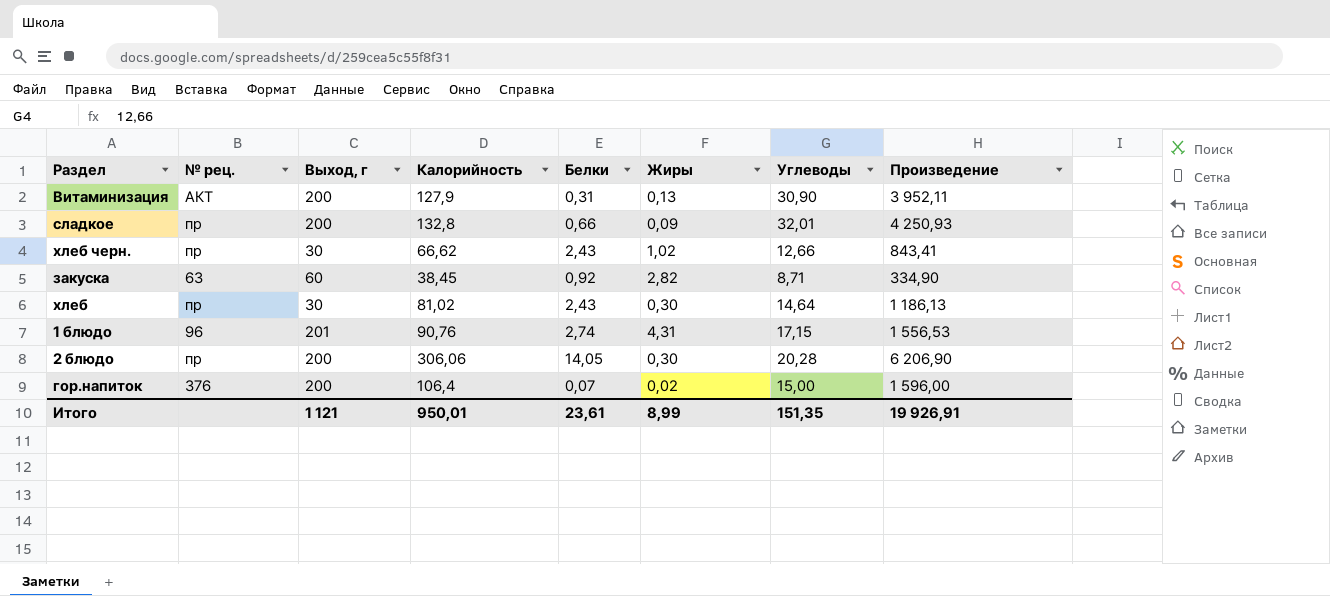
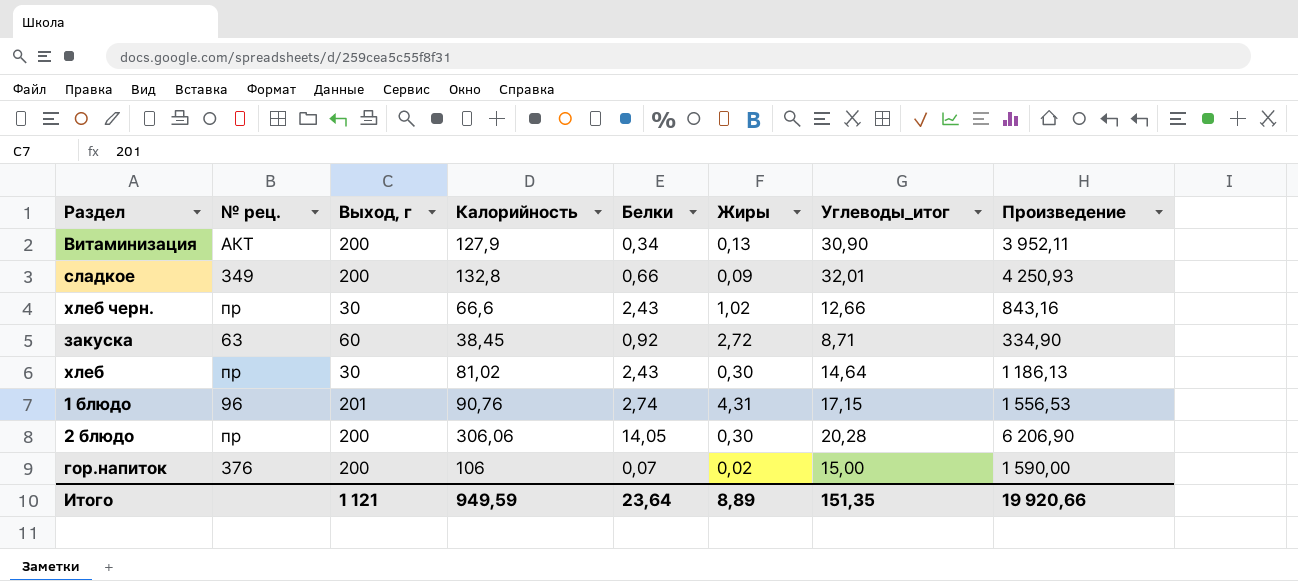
column name: Углеводы -> Углеводы_итог
Витаминизация | Белки: 0,31 -> 0,34
сладкое | № рец.: пр -> 349
хлеб черн. | Калорийность: 66,62 -> 66,6
хлеб черн. | Произведение: 843,41 -> 843,16
закуска | Жиры: 2,82 -> 2,72
гор.напиток | Калорийность: 106,4 -> 106
гор.напиток | Произведение: 1 596,00 -> 1 590,00
Итого | Калорийность: 950,01 -> 949,59
Итого | Белки: 23,61 -> 23,64
Итого | Жиры: 8,99 -> 8,89
Итого | Произведение: 19 926,91 -> 19 920,66

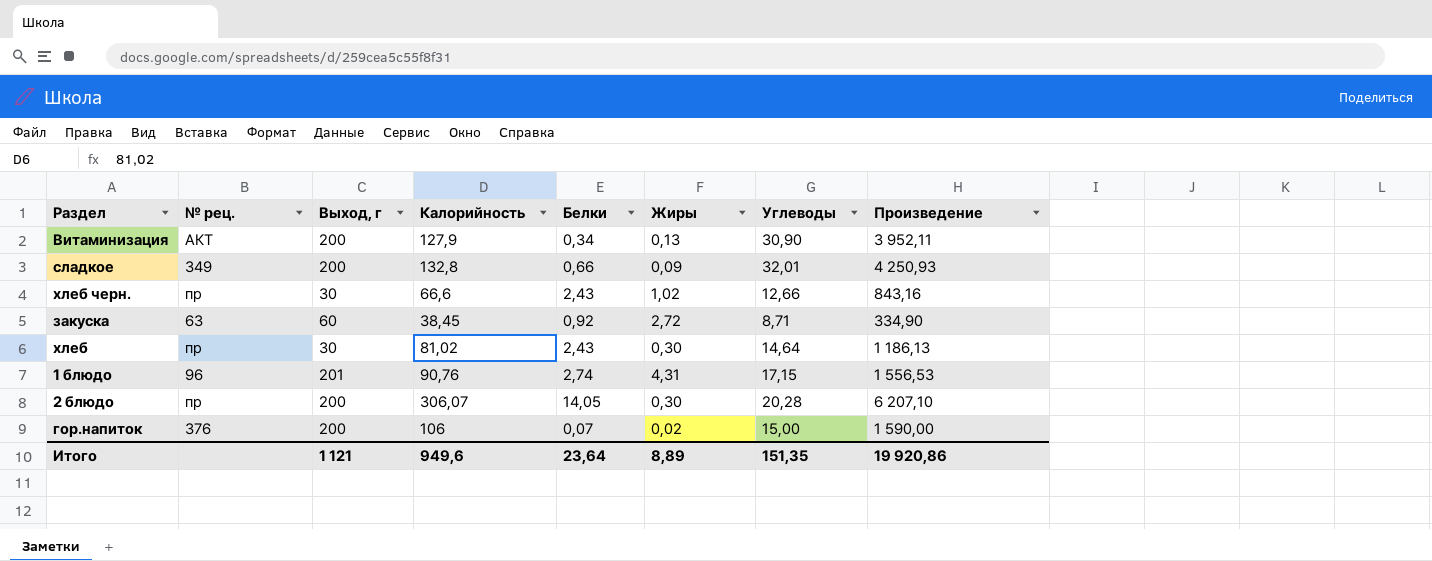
column name: Углеводы_итог -> Углеводы
2 блюдо | Калорийность: 306,06 -> 306,07
2 блюдо | Произведение: 6 206,90 -> 6 207,10
Итого | Калорийность: 949,59 -> 949,6
Итого | Произведение: 19 920,66 -> 19 920,86

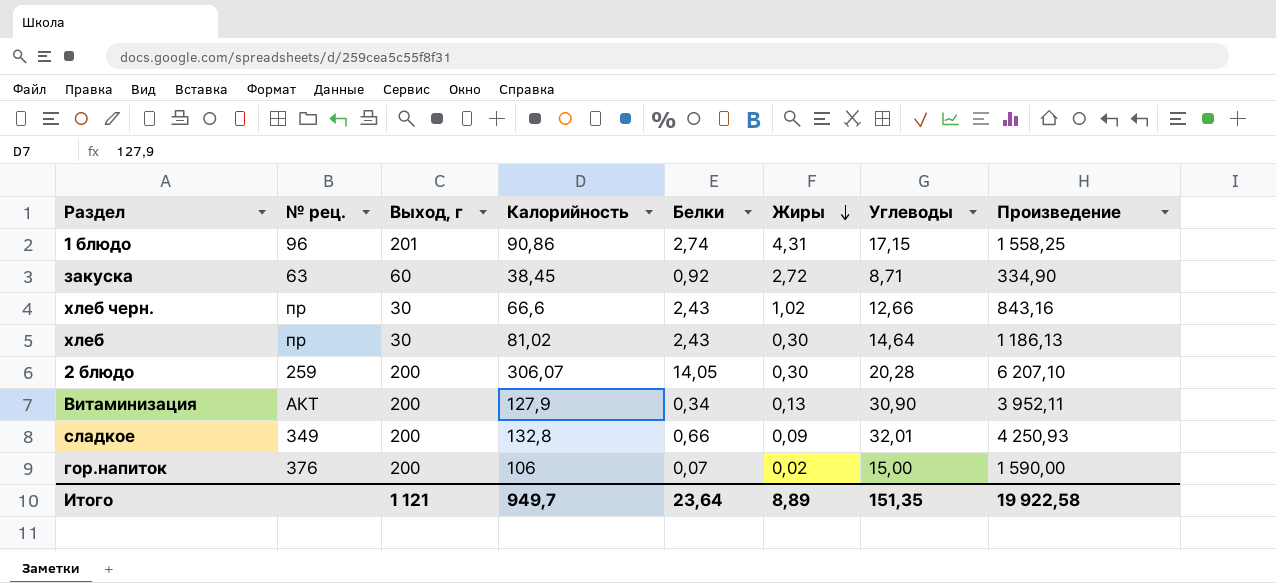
row order: none -> Жиры descending
1 блюдо | Калорийность: 90,76 -> 90,86
1 блюдо | Произведение: 1 556,53 -> 1 558,25
2 блюдо | № рец.: пр -> 259
Итого | Калорийность: 949,6 -> 949,7
Итого | Произведение: 19 920,86 -> 19 922,58

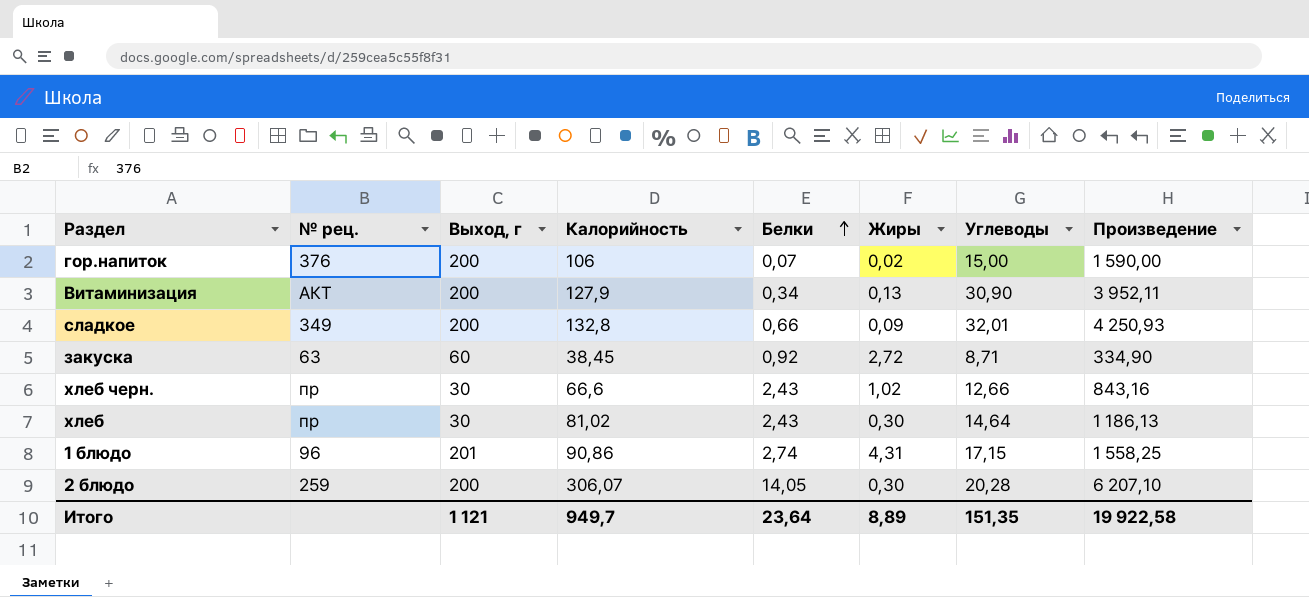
row order: Жиры descending -> Белки ascending

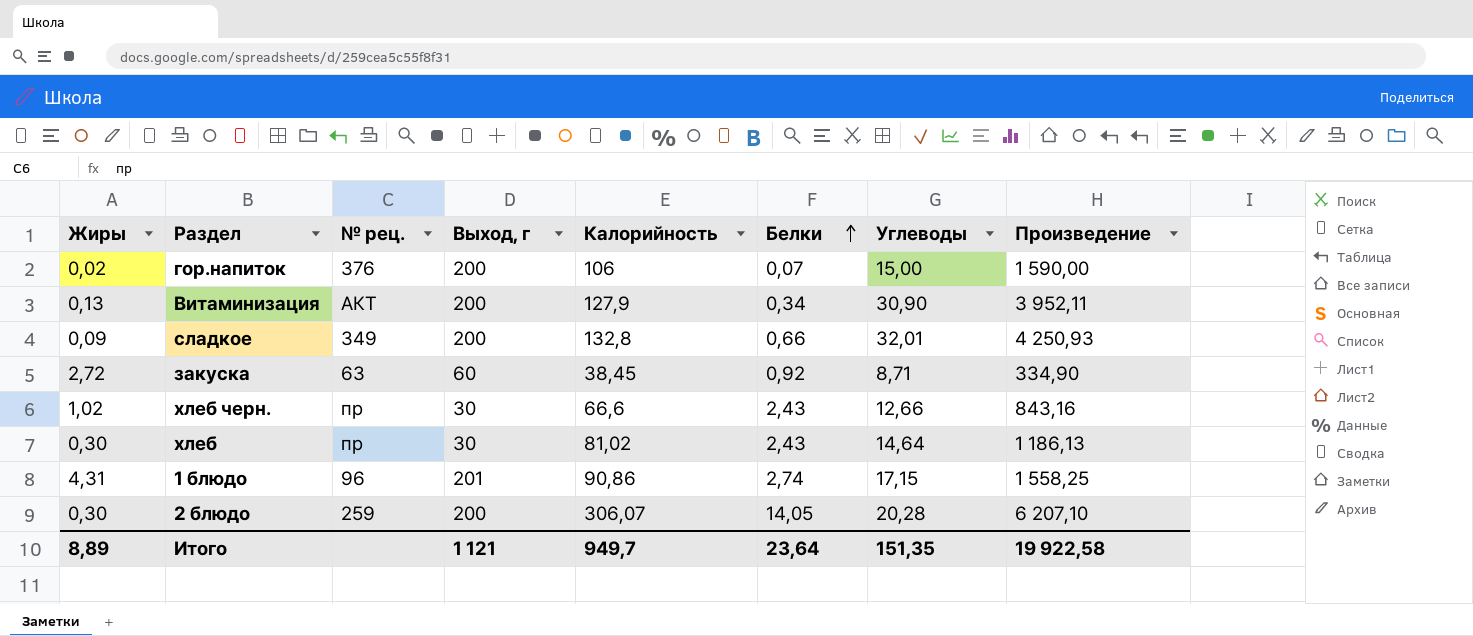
column Жиры | position: 6 -> 1

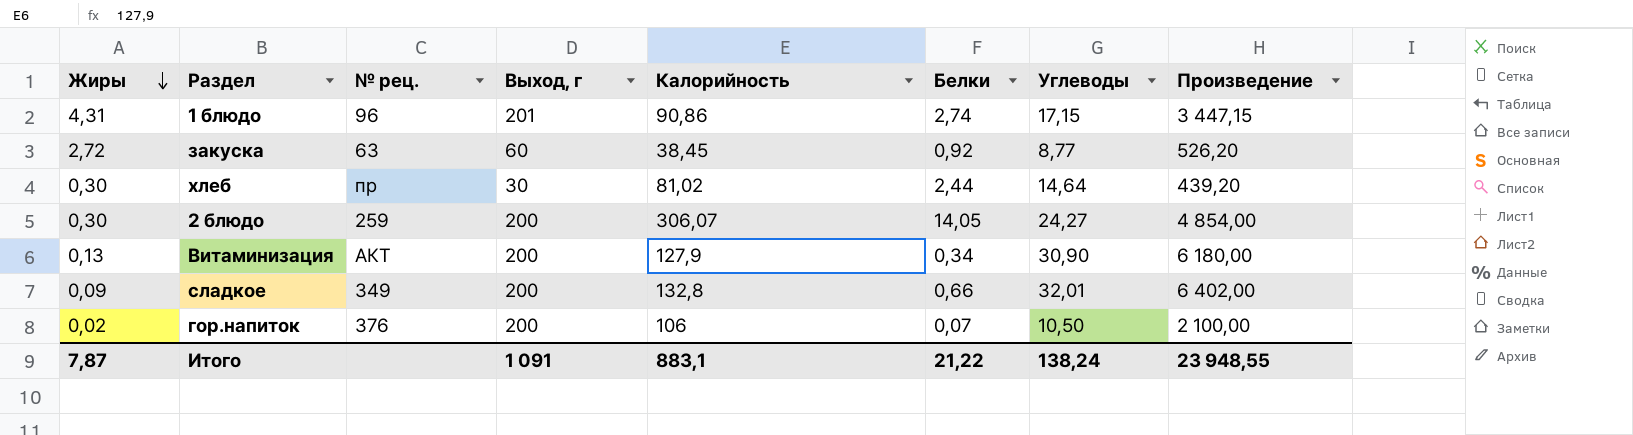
row order: Белки ascending -> Жиры descending
column Произведение | formula: [Калорийность] * [Углеводы] -> [Выход, г] * [Углеводы]
row хлеб черн.: 1,02 | пр | 30 | 66,6 | 2,43 | 12,66 | 843,16 -> none
закуска | Углеводы: 8,71 -> 8,77
хлеб | Белки: 2,43 -> 2,44
2 блюдо | Углеводы: 20,28 -> 24,27
гор.напиток | Углеводы: 15,00 -> 10,50
Итого | Жиры: 8,89 -> 7,87
Итого | Выход, г: 1 121 -> 1 091
Итого | Калорийность: 949,7 -> 883,1
Итого | Белки: 23,64 -> 21,22
Итого | Углеводы: 151,35 -> 138,24
Итого | Произведение: 19 922,58 -> 23 948,55

